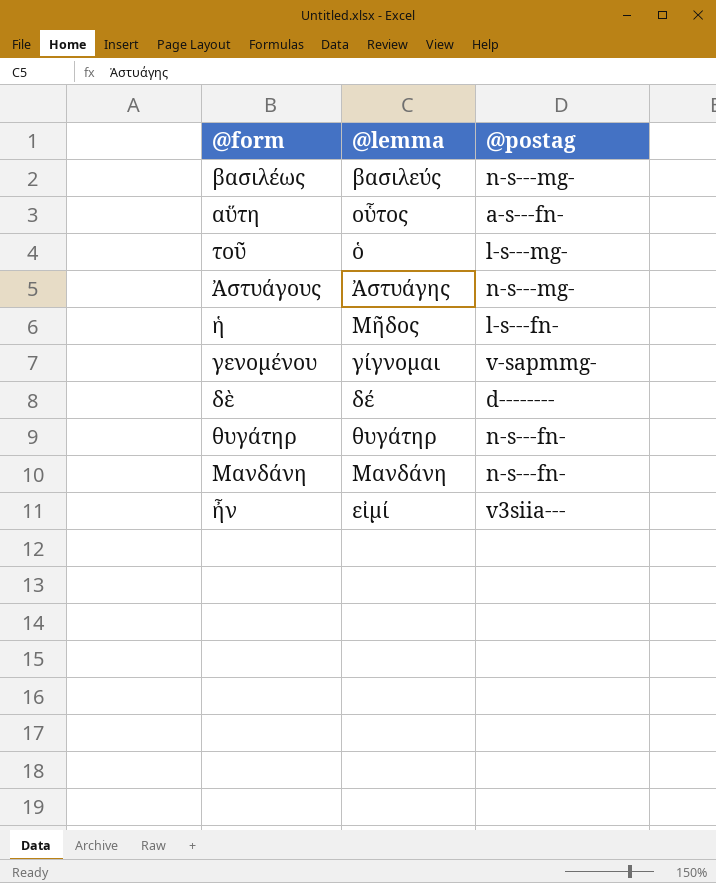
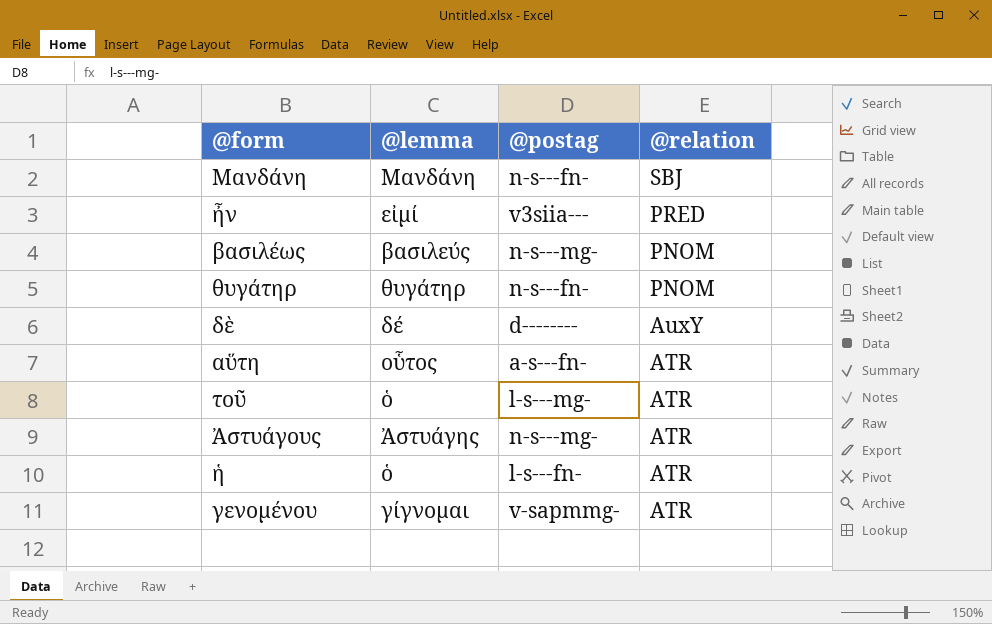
row order: none -> @relation descending
column @relation | position: none -> 4
ἡ | @lemma: Μῆδος -> ὁ

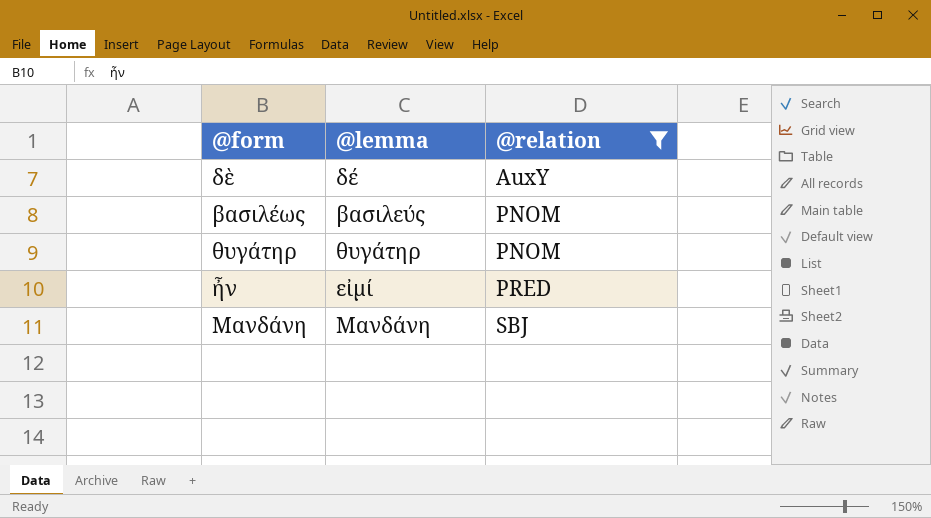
filter: none -> @relation != ATR
row order: @relation descending -> @relation ascending
column @postag | position: 3 -> none

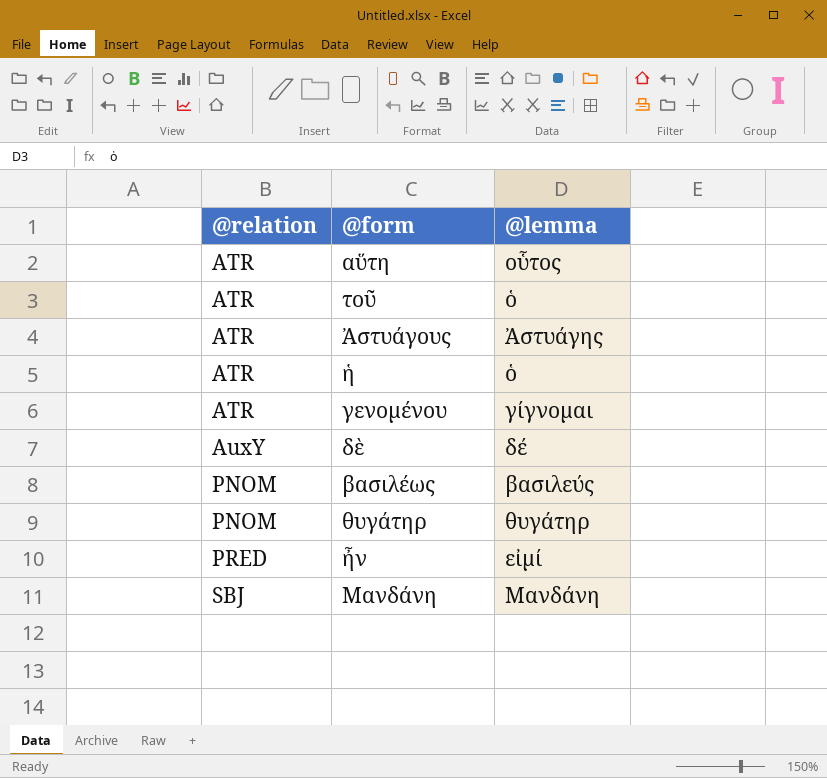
filter: @relation != ATR -> none
column @relation | position: 3 -> 1

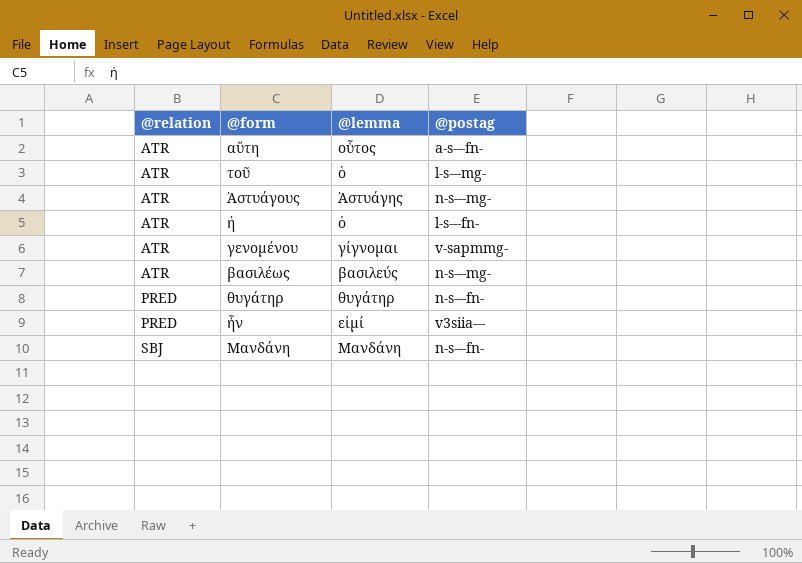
column @postag | position: none -> 4
row δὲ: AuxY | δέ -> none
βασιλέως | @relation: PNOM -> ATR
θυγάτηρ | @relation: PNOM -> PRED

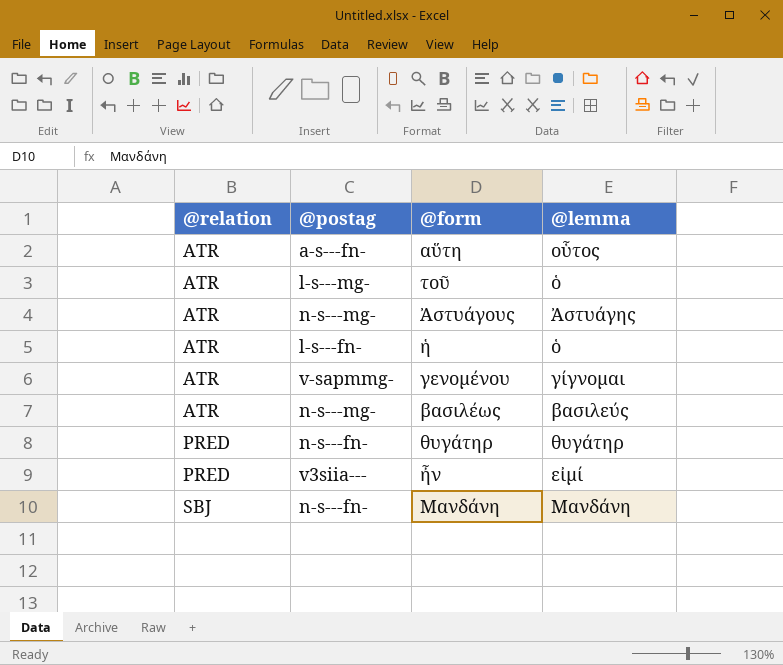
column @postag | position: 4 -> 2

